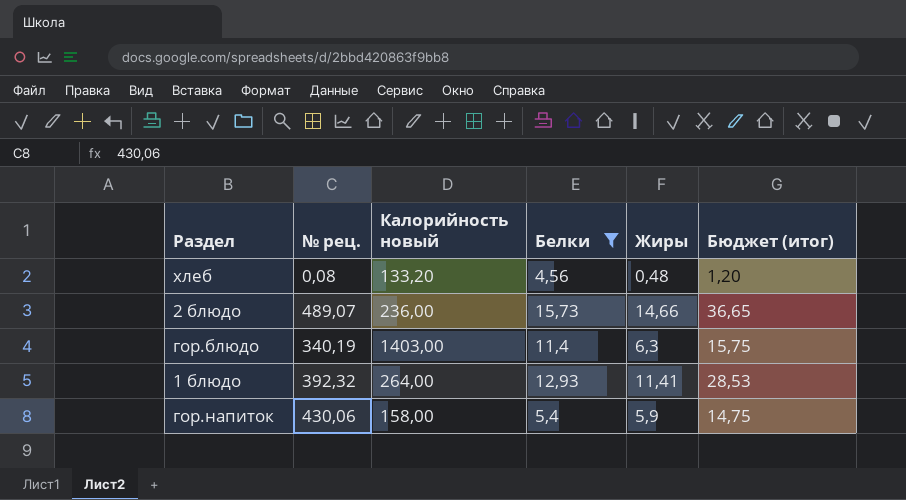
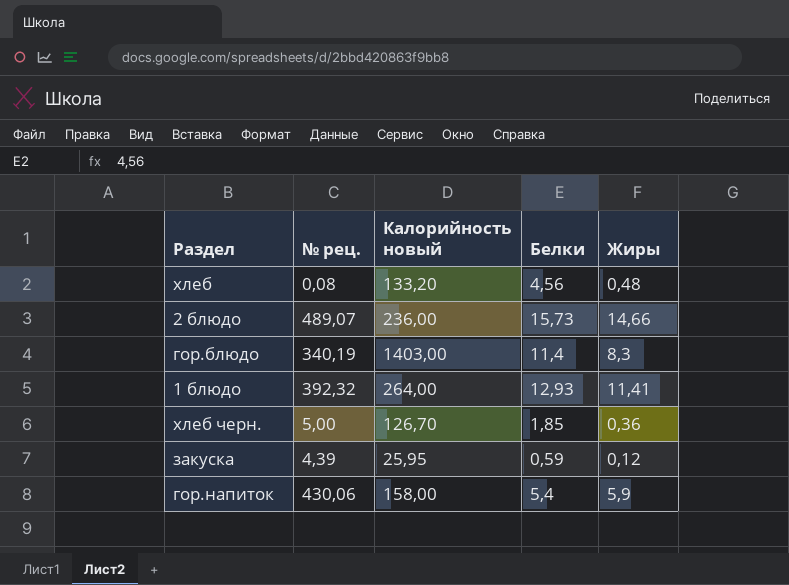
filter: Белки >= 4,56 -> none
column Бюджет (итог) | formula: [Жиры] * 2,5 -> none
гор.блюдо | Жиры: 6,3 -> 8,3

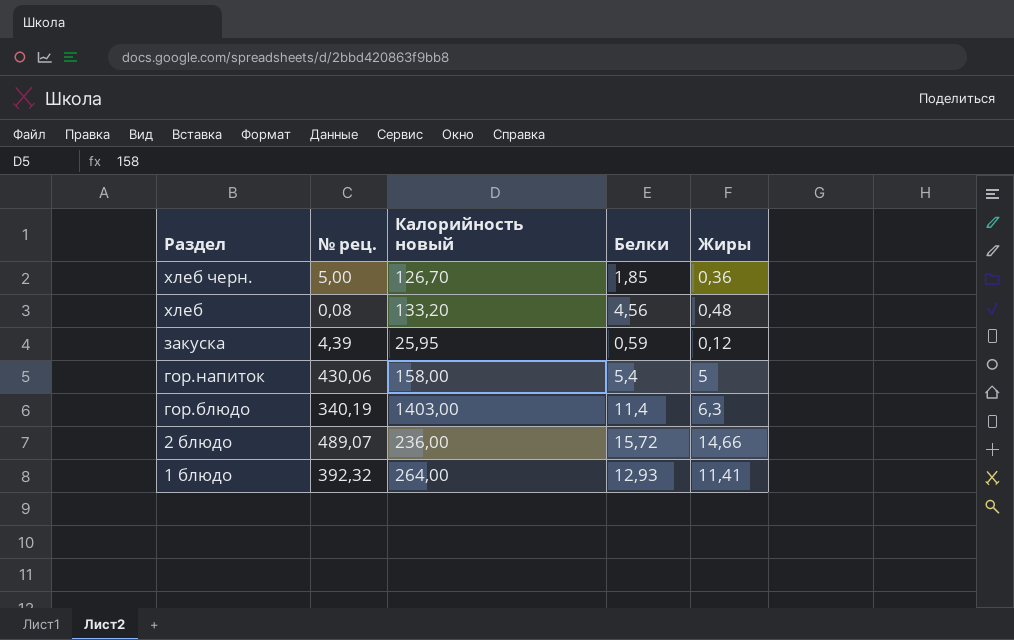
row order: none -> Раздел descending
гор.напиток | Жиры: 5,9 -> 5
гор.блюдо | Жиры: 8,3 -> 6,3
2 блюдо | Белки: 15,73 -> 15,72

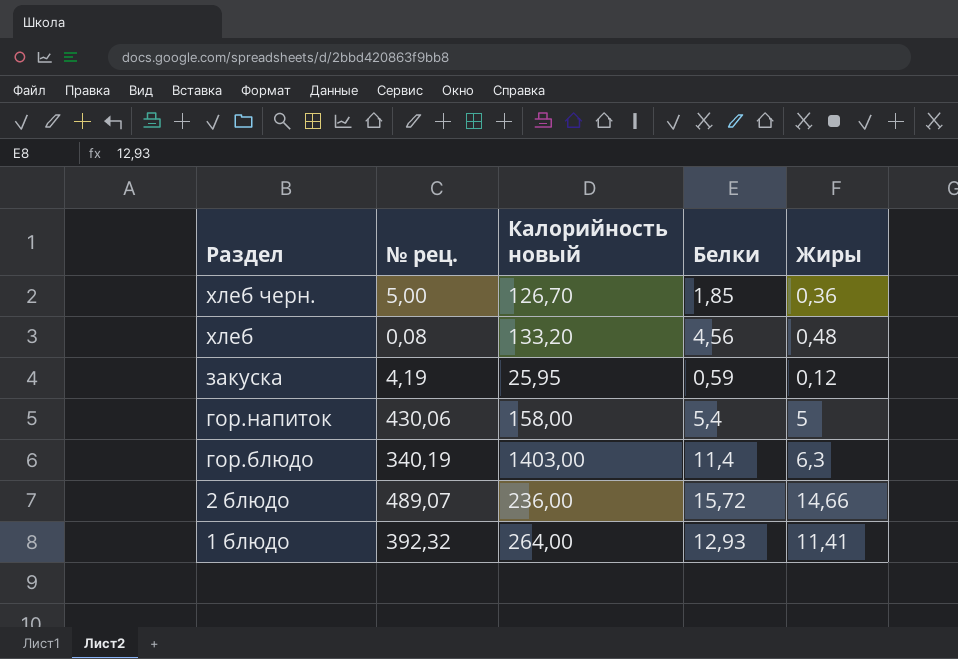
закуска | № рец.: 4,39 -> 4,19

